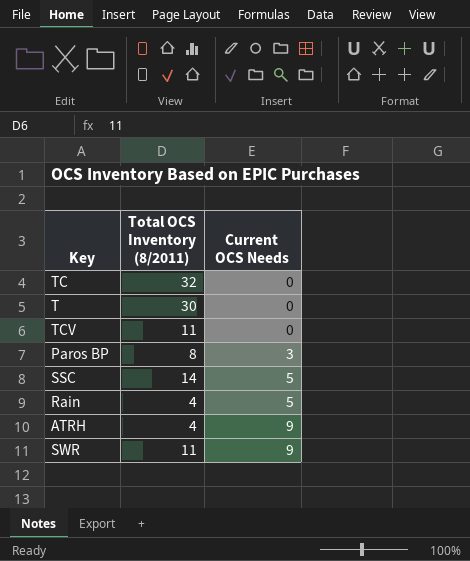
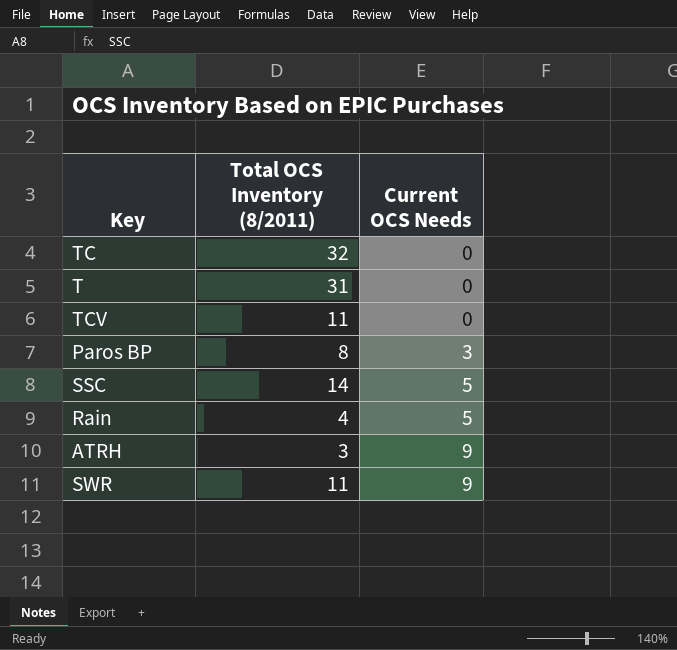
T | Total OCS Inventory (8/2011): 30 -> 31
ATRH | Total OCS Inventory (8/2011): 4 -> 3

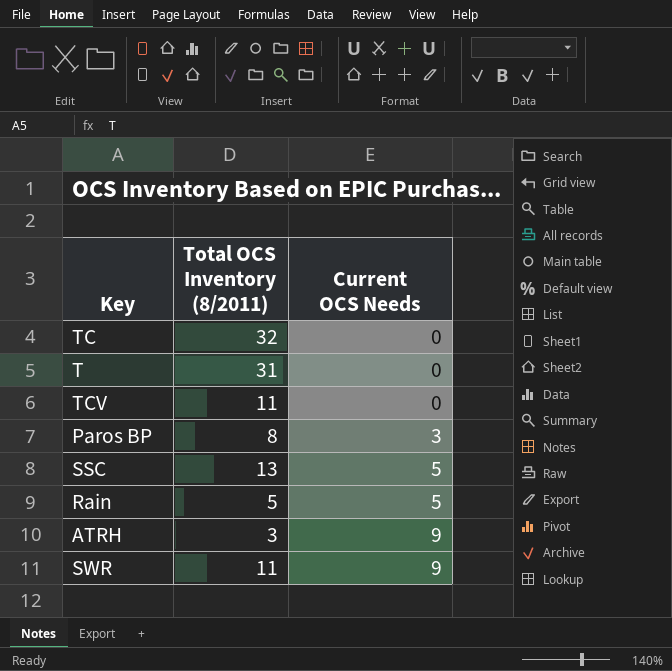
SSC | Total OCS Inventory (8/2011): 14 -> 13
Rain | Total OCS Inventory (8/2011): 4 -> 5

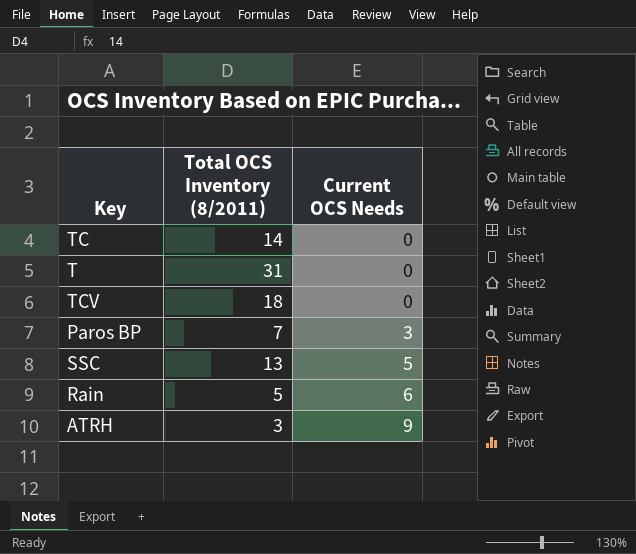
row SWR: 11 | 9 -> none
TC | Total OCS Inventory (8/2011): 32 -> 14
TCV | Total OCS Inventory (8/2011): 11 -> 18
Paros BP | Total OCS Inventory (8/2011): 8 -> 7
Rain | Current OCS Needs: 5 -> 6

